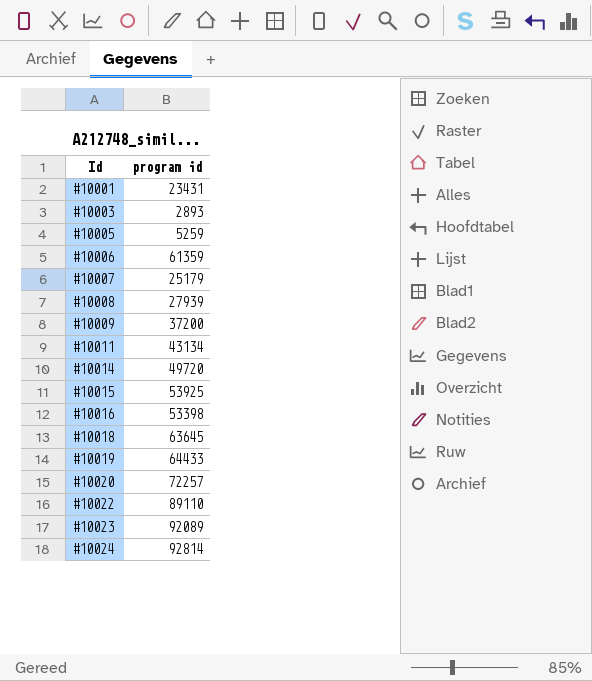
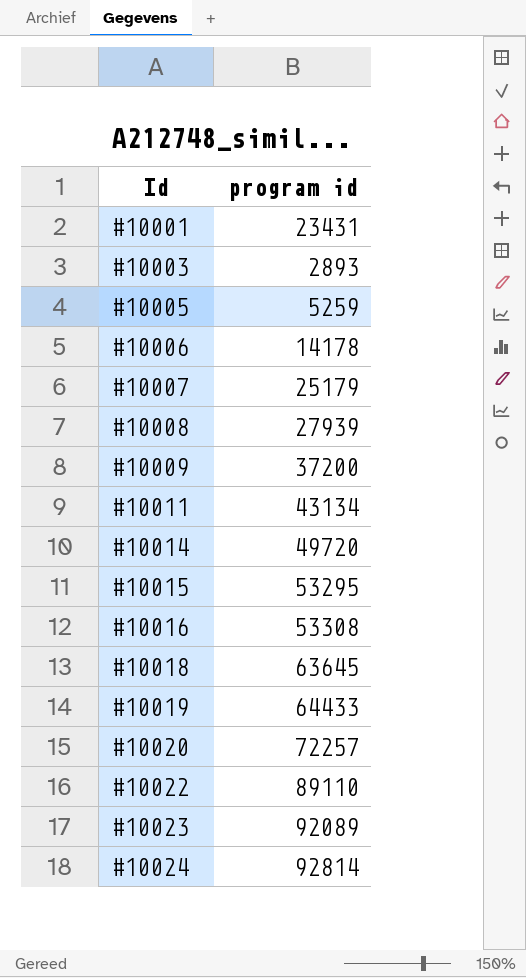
#10006 | program id: 61359 -> 14178
#10015 | program id: 53925 -> 53295
#10016 | program id: 53398 -> 53308

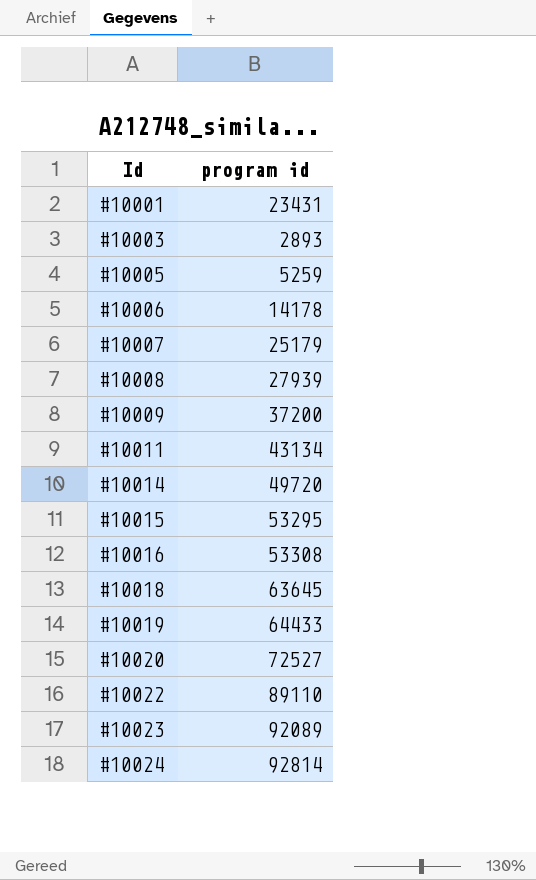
#10020 | program id: 72257 -> 72527

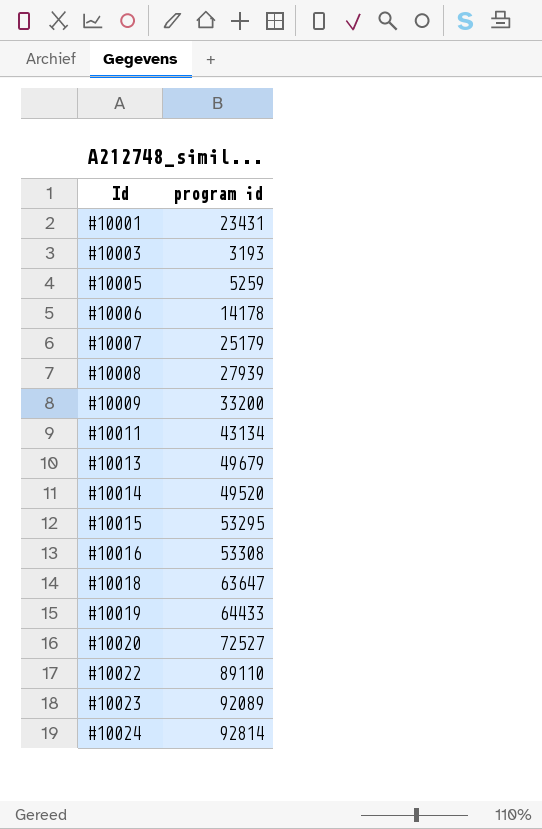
#10003 | program id: 2893 -> 3193
#10009 | program id: 37200 -> 33200
row #10013: none -> 49679
#10014 | program id: 49720 -> 49520
#10018 | program id: 63645 -> 63647

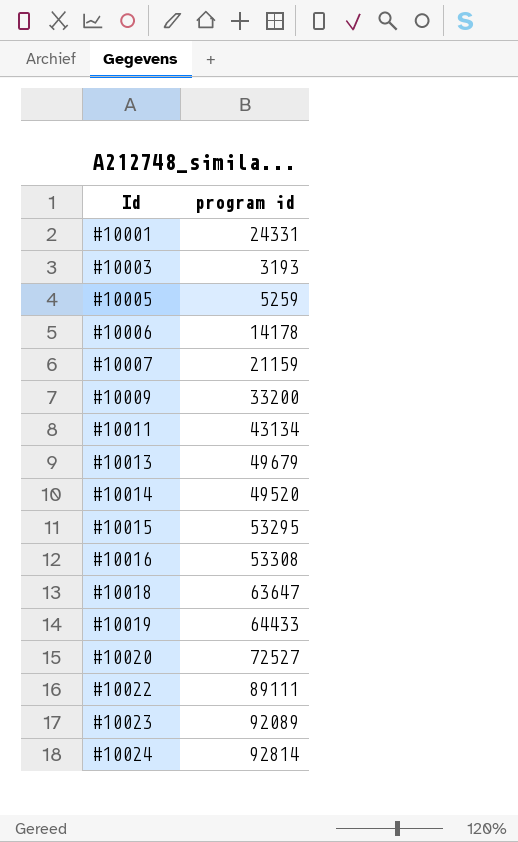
row #10008: 27939 -> none
#10001 | program id: 23431 -> 24331
#10007 | program id: 25179 -> 21159
#10022 | program id: 89110 -> 89111

